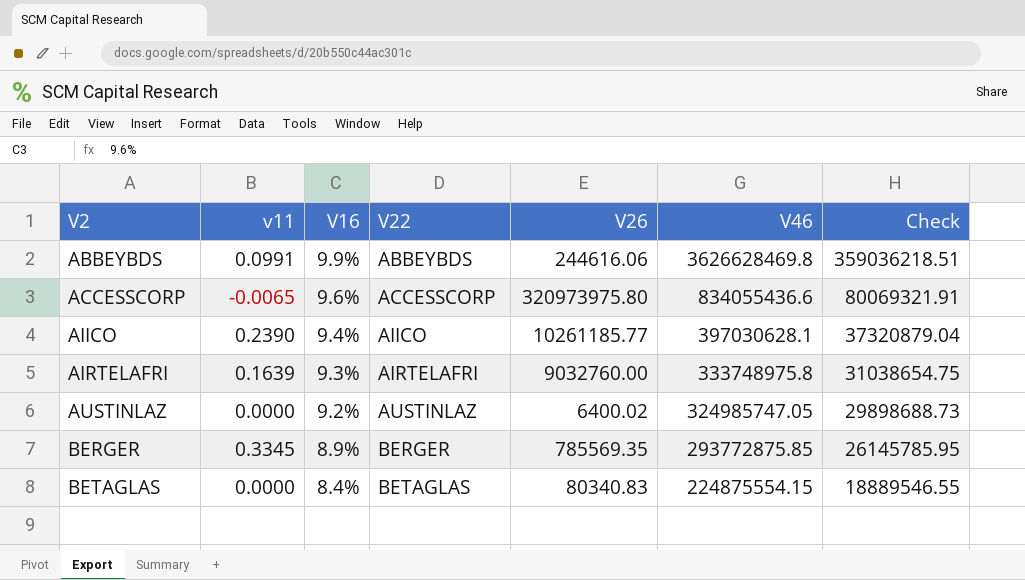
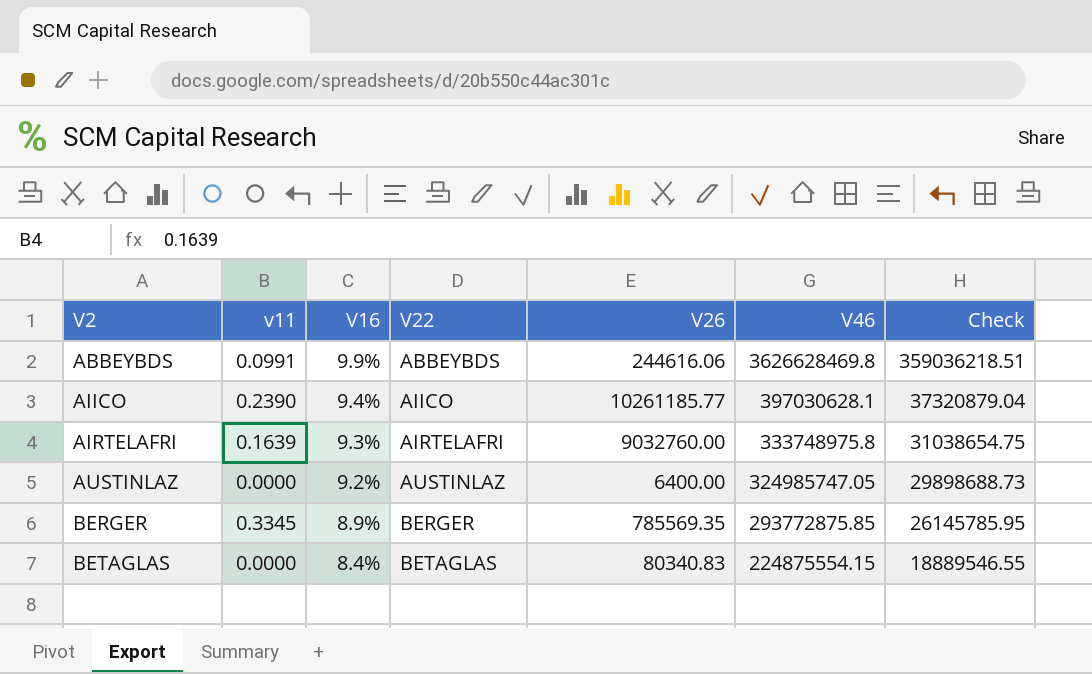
row ACCESSCORP: -0.0065 | 9.6% | ACCESSCORP | 320973975.80 | 834055436.6 | 80069321.91 -> none
AUSTINLAZ | V26: 6400.02 -> 6400.00

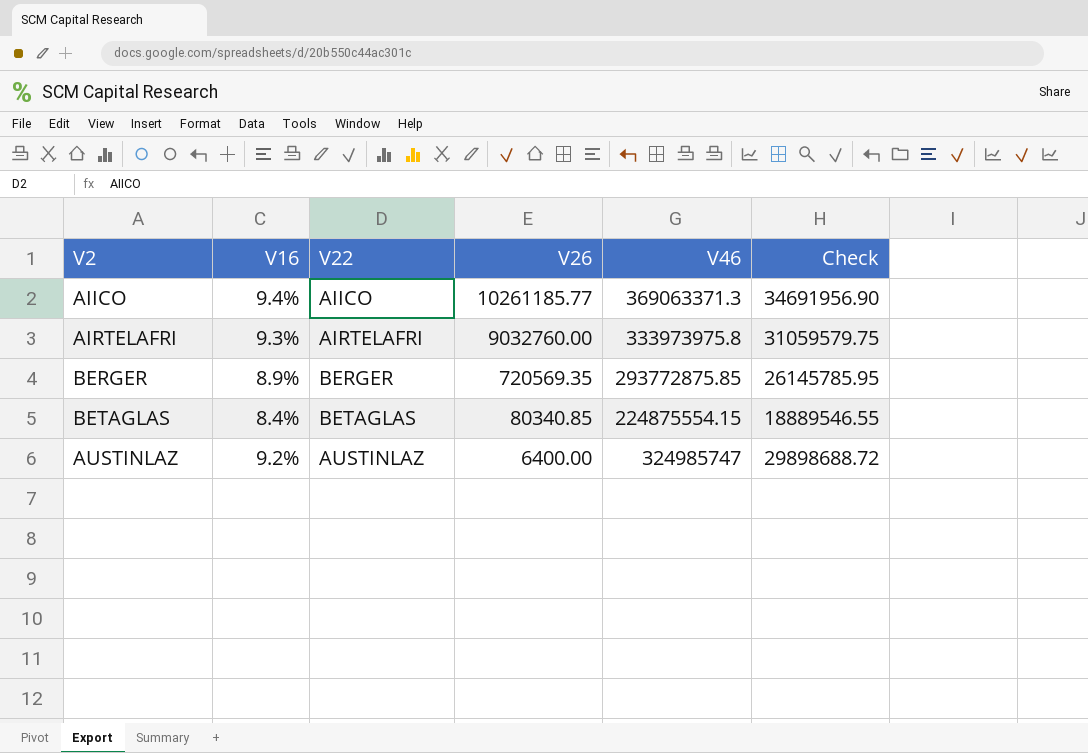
row order: V2 ascending -> V26 descending
column v11 | position: 2 -> none
row ABBEYBDS: 0.0991 | 9.9% | ABBEYBDS | 244616.06 | 3626628469.8 | 359036218.51 -> none
AIICO | V46: 397030628.1 -> 369063371.3
AIICO | Check: 37320879.04 -> 34691956.90
AIRTELAFRI | V46: 333748975.8 -> 333973975.8
AIRTELAFRI | Check: 31038654.75 -> 31059579.75
BERGER | V26: 785569.35 -> 720569.35
BETAGLAS | V26: 80340.83 -> 80340.85
AUSTINLAZ | V46: 324985747.05 -> 324985747
AUSTINLAZ | Check: 29898688.73 -> 29898688.72

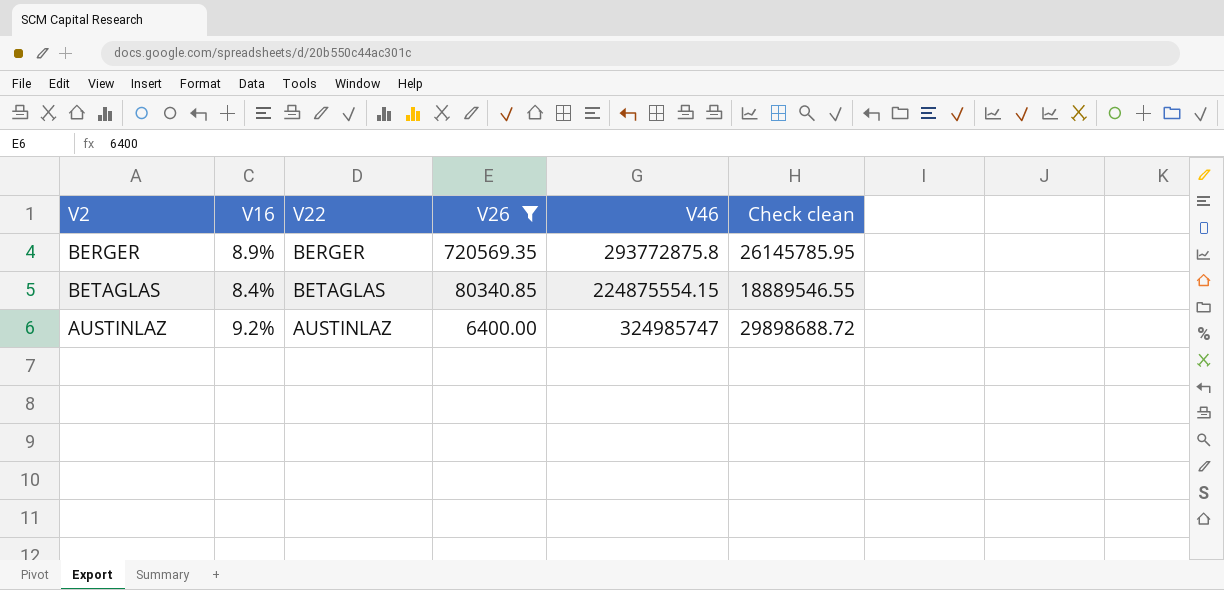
filter: none -> V26 <= 720569.35
column name: Check -> Check clean
BERGER | V46: 293772875.85 -> 293772875.8

